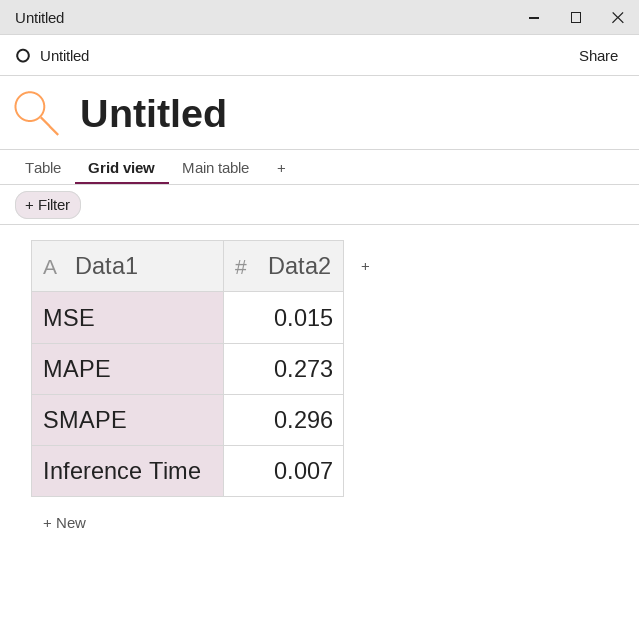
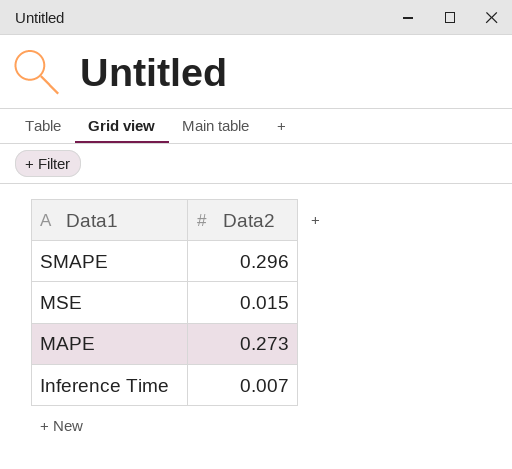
row order: none -> Data1 descending

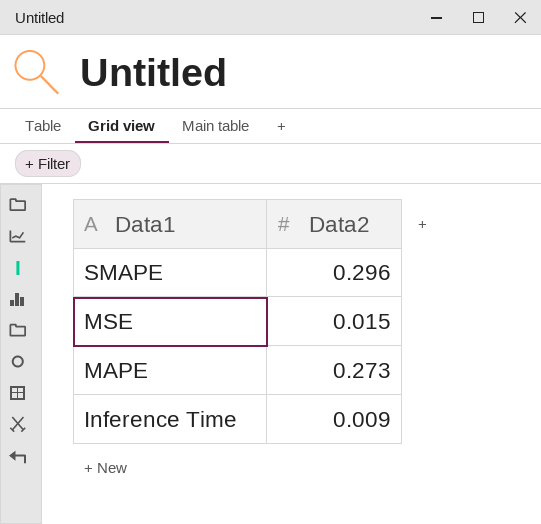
Inference Time | Data2: 0.007 -> 0.009

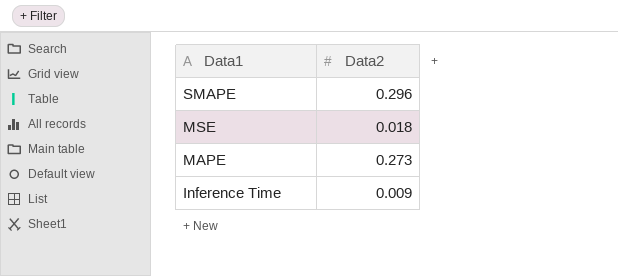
MSE | Data2: 0.015 -> 0.018

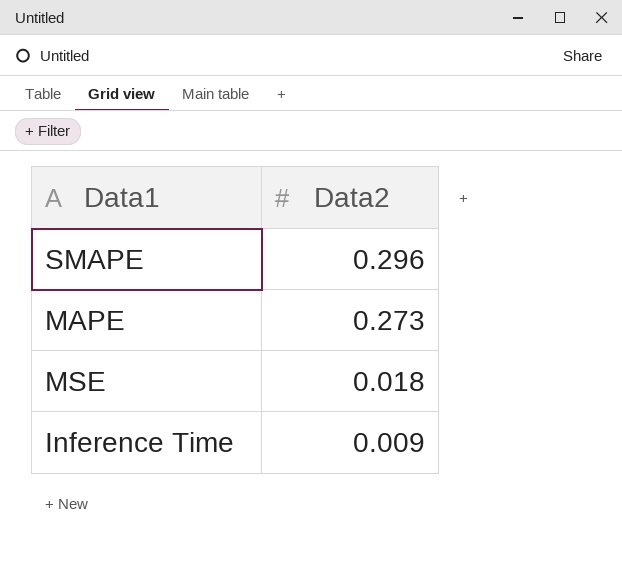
row order: Data1 descending -> Data2 descending

